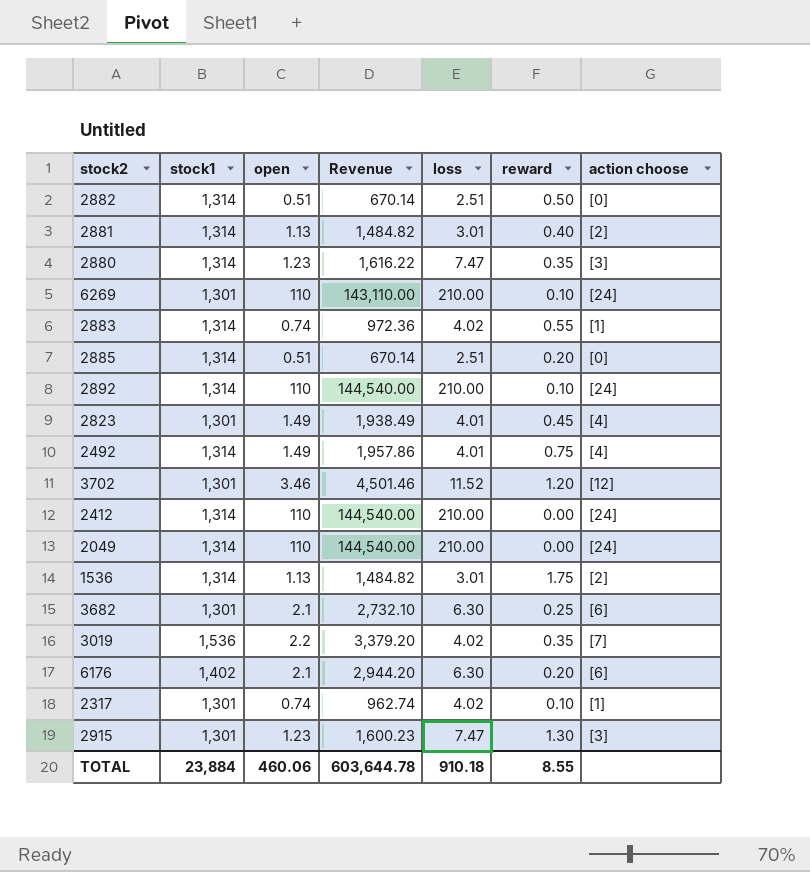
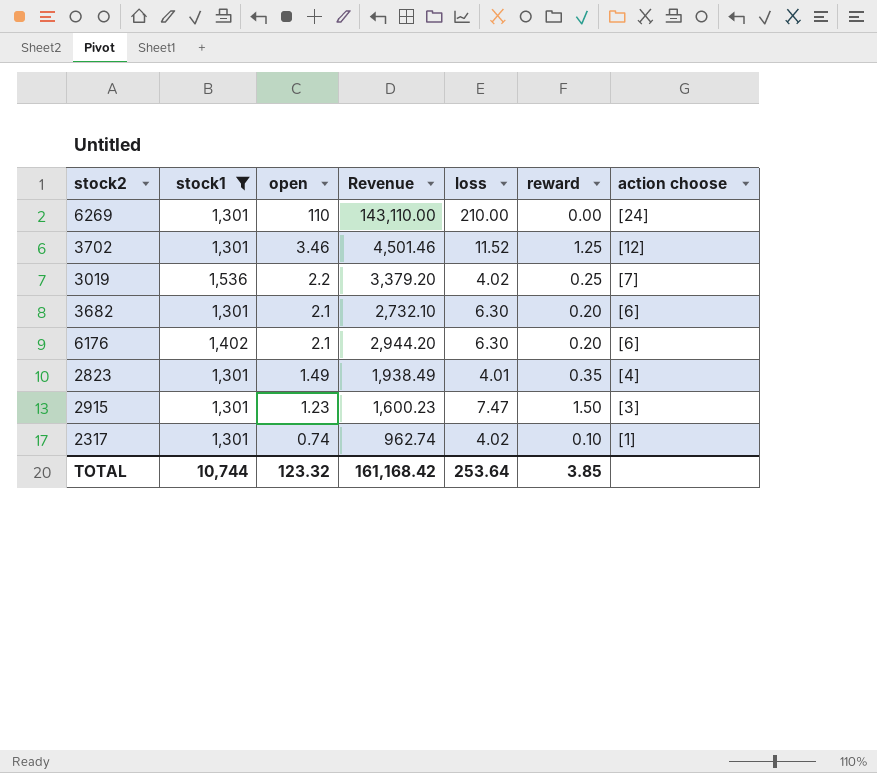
filter: none -> stock1 != 1,314
row order: none -> open descending
6269 | reward: 0.10 -> 0.00
3702 | reward: 1.20 -> 1.25
3019 | reward: 0.35 -> 0.25
3682 | reward: 0.25 -> 0.20
2823 | reward: 0.45 -> 0.35
2915 | reward: 1.30 -> 1.50
TOTAL | stock1: 23,884 -> 10,744
TOTAL | open: 460.06 -> 123.32
TOTAL | Revenue: 603,644.78 -> 161,168.42
TOTAL | loss: 910.18 -> 253.64
TOTAL | reward: 8.55 -> 3.85

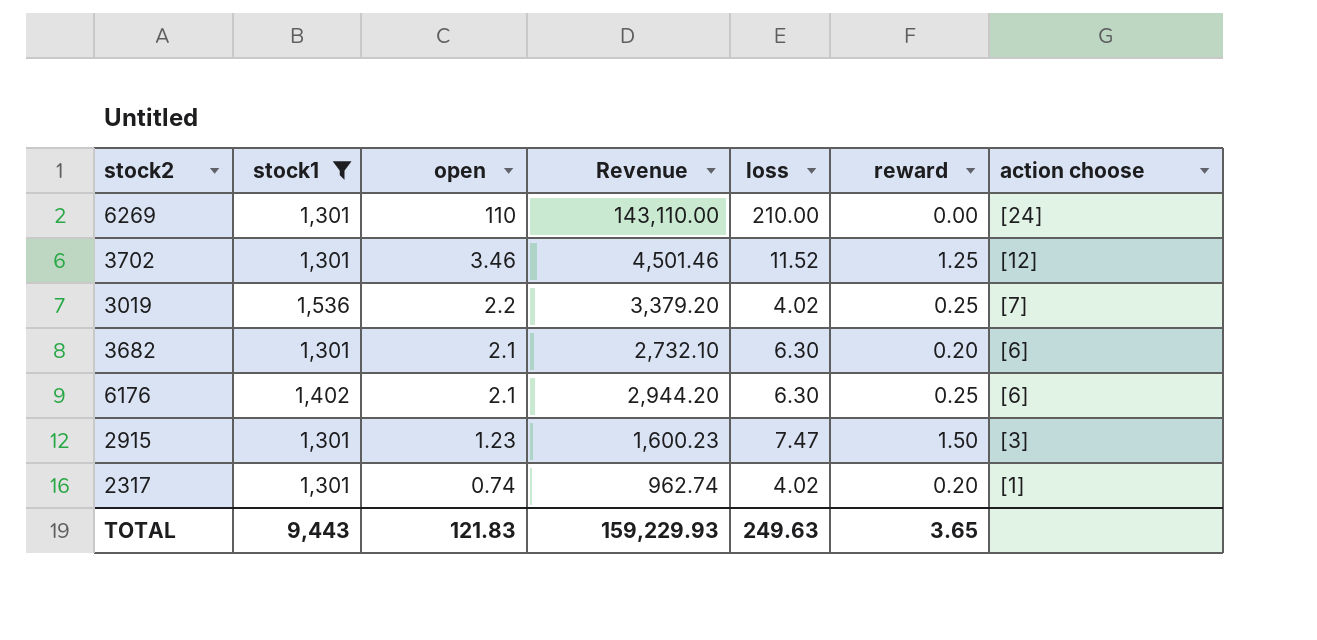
row 2823: 1,301 | 1.49 | 1,938.49 | 4.01 | 0.35 | [4] -> none
6176 | reward: 0.20 -> 0.25
2317 | reward: 0.10 -> 0.20
TOTAL | stock1: 10,744 -> 9,443
TOTAL | open: 123.32 -> 121.83
TOTAL | Revenue: 161,168.42 -> 159,229.93
TOTAL | loss: 253.64 -> 249.63
TOTAL | reward: 3.85 -> 3.65

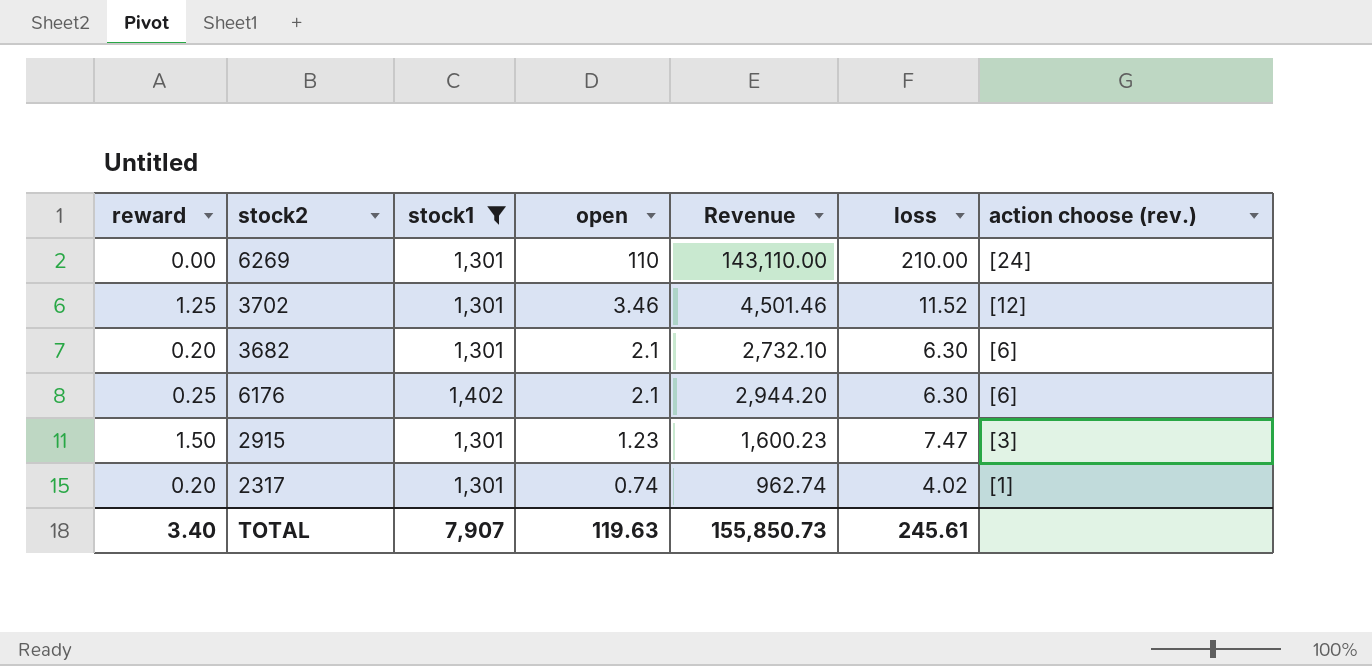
column reward | position: 6 -> 1
column name: action choose -> action choose (rev.)
row 3019: 1,536 | 2.2 | 3,379.20 | 4.02 | 0.25 | [7] -> none
TOTAL | reward: 3.65 -> 3.40
TOTAL | stock1: 9,443 -> 7,907
TOTAL | open: 121.83 -> 119.63
TOTAL | Revenue: 159,229.93 -> 155,850.73
TOTAL | loss: 249.63 -> 245.61

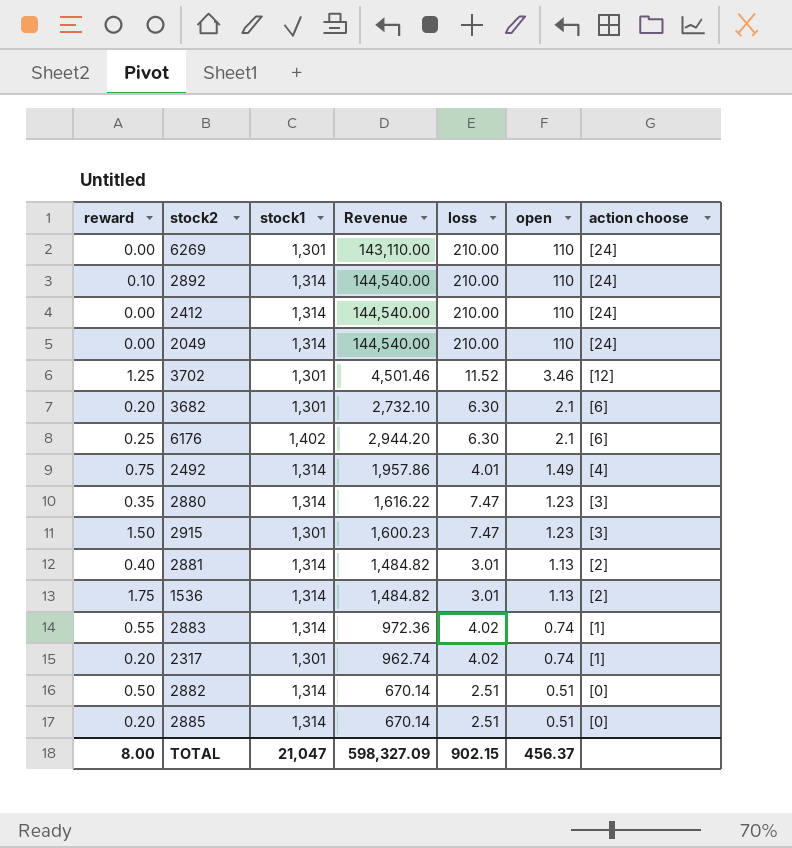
filter: stock1 != 1,314 -> none
column open | position: 4 -> 6
column name: action choose (rev.) -> action choose
TOTAL | reward: 3.40 -> 8.00
TOTAL | stock1: 7,907 -> 21,047
TOTAL | Revenue: 155,850.73 -> 598,327.09
TOTAL | loss: 245.61 -> 902.15
TOTAL | open: 119.63 -> 456.37

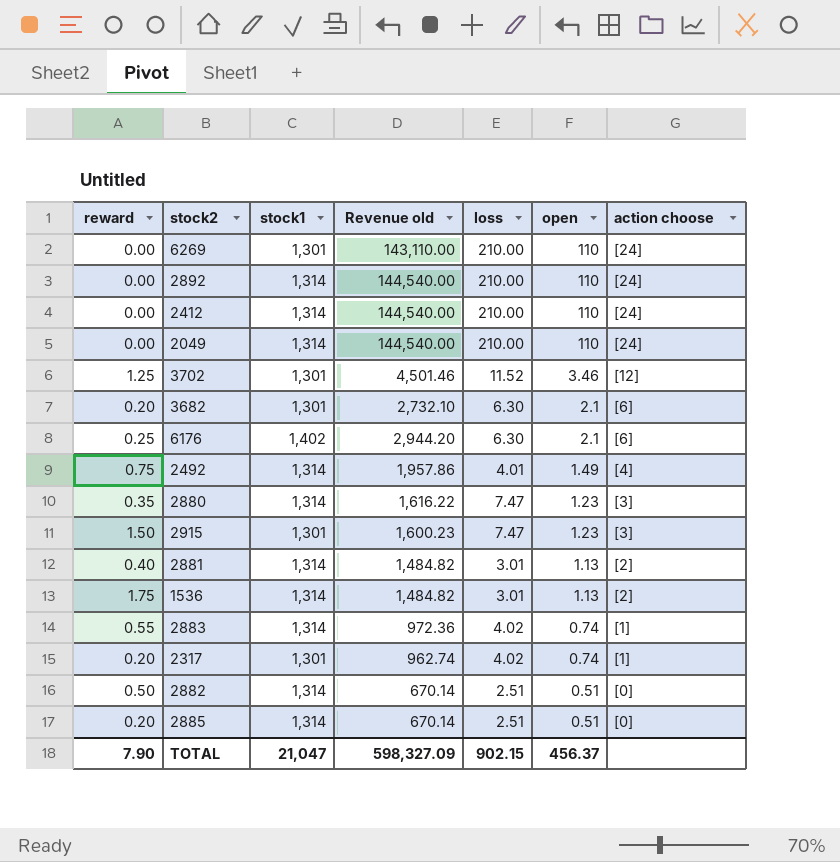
column name: Revenue -> Revenue old
2892 | reward: 0.10 -> 0.00
TOTAL | reward: 8.00 -> 7.90

